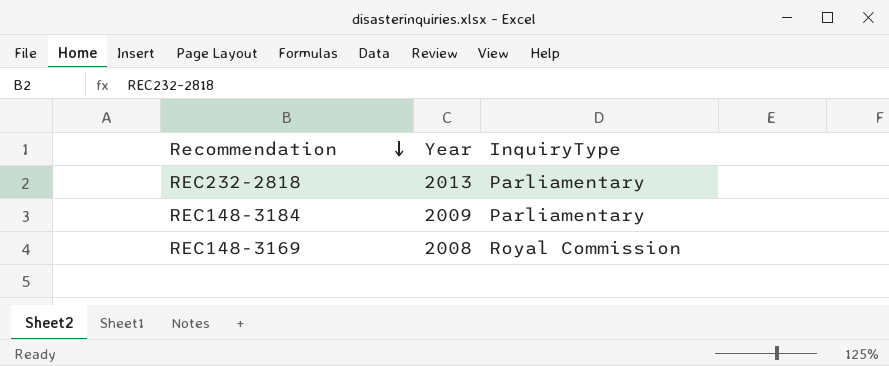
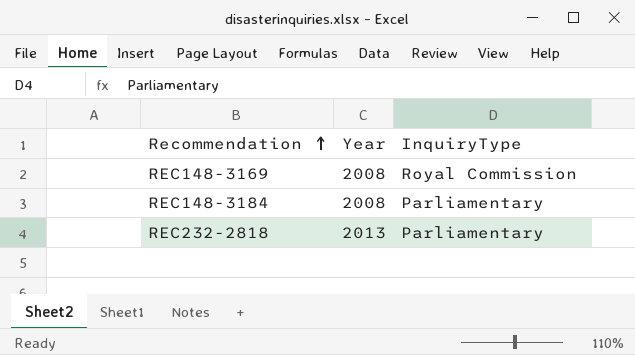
row order: Recommendation descending -> Recommendation ascending
REC148-3184 | Year: 2009 -> 2008

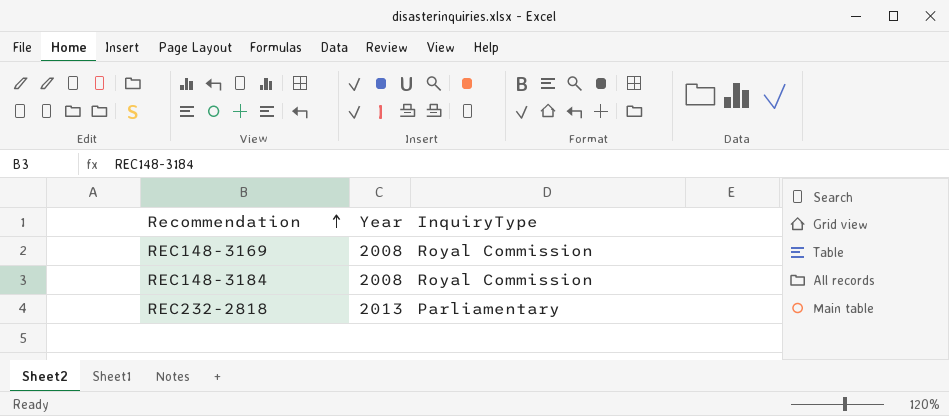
REC148-3184 | InquiryType: Parliamentary -> Royal Commission

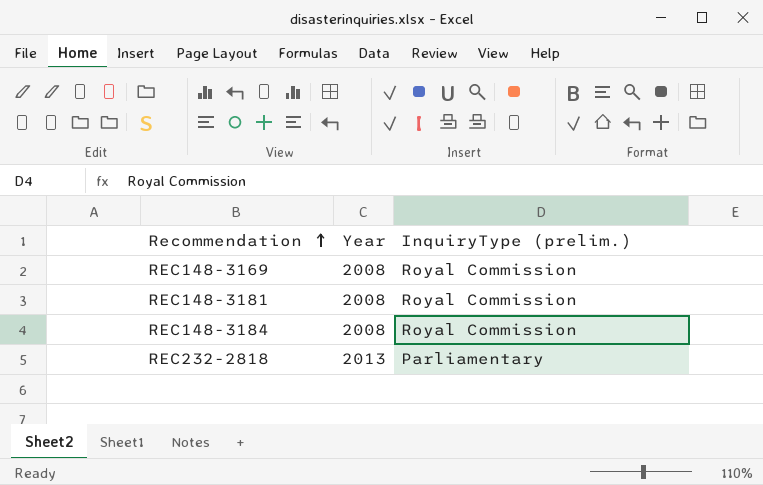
column name: InquiryType -> InquiryType (prelim.)
row REC148-3181: none -> 2008 | Royal Commission

